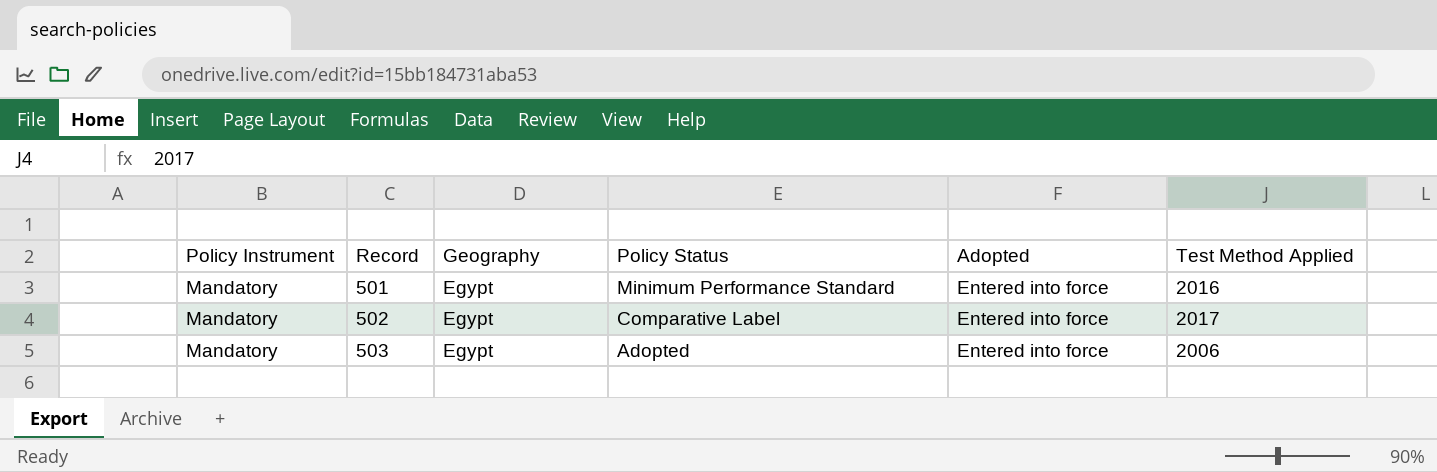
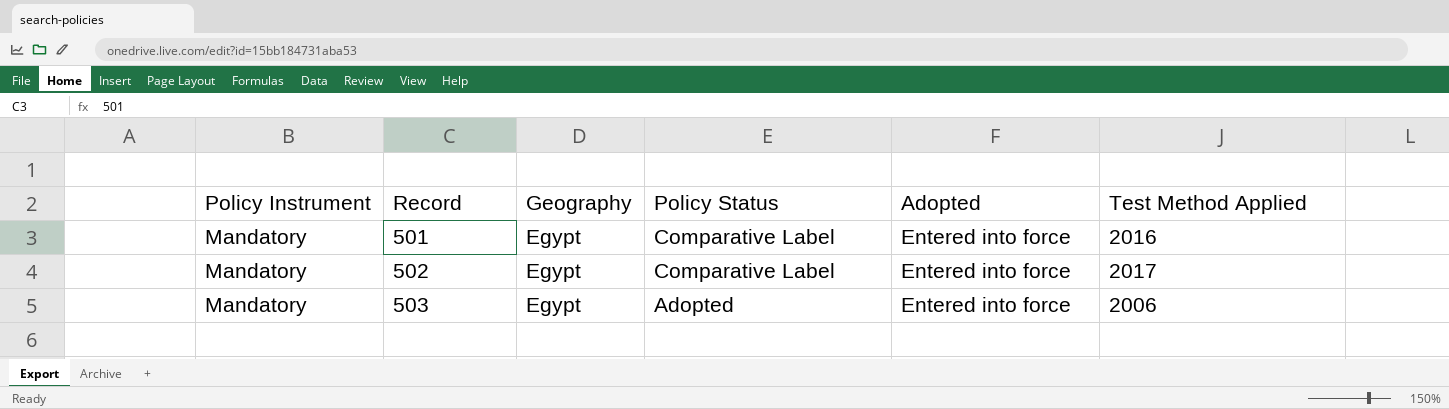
501 | Policy Status: Minimum Performance Standard -> Comparative Label

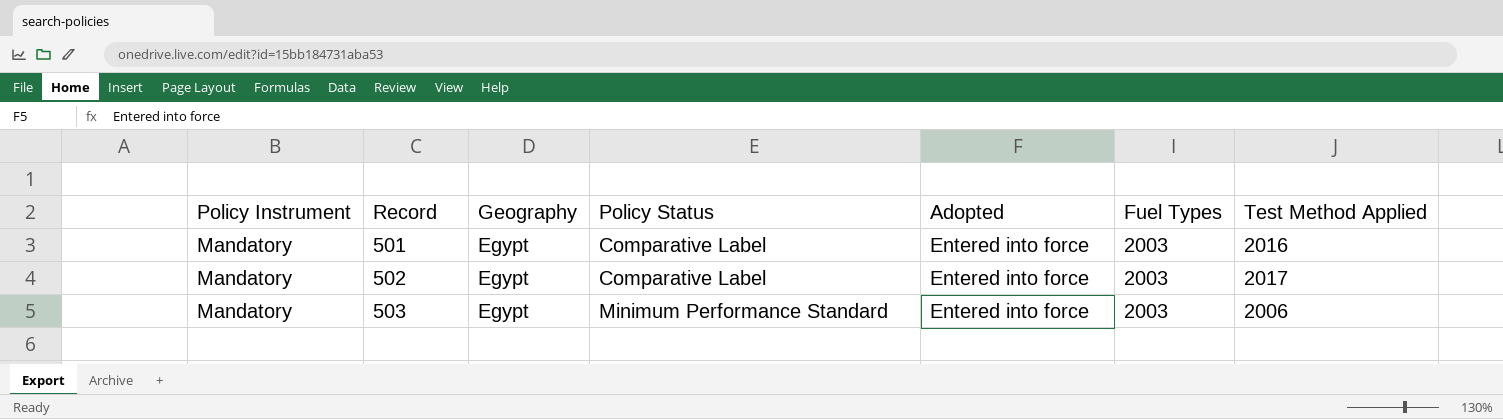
column Fuel Types | position: none -> 6
503 | Policy Status: Adopted -> Minimum Performance Standard

